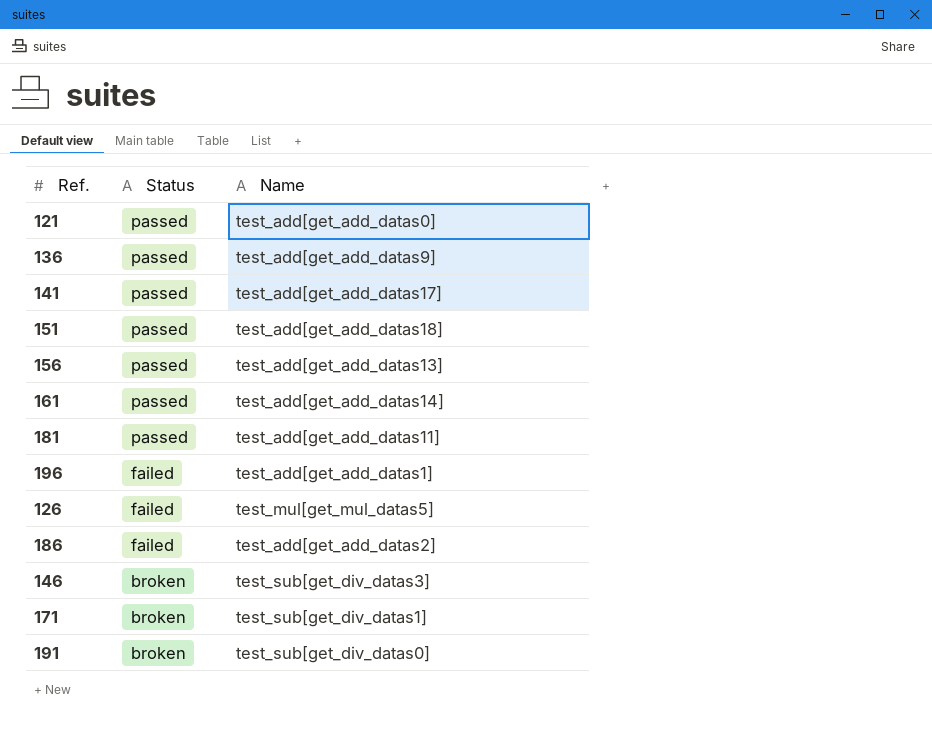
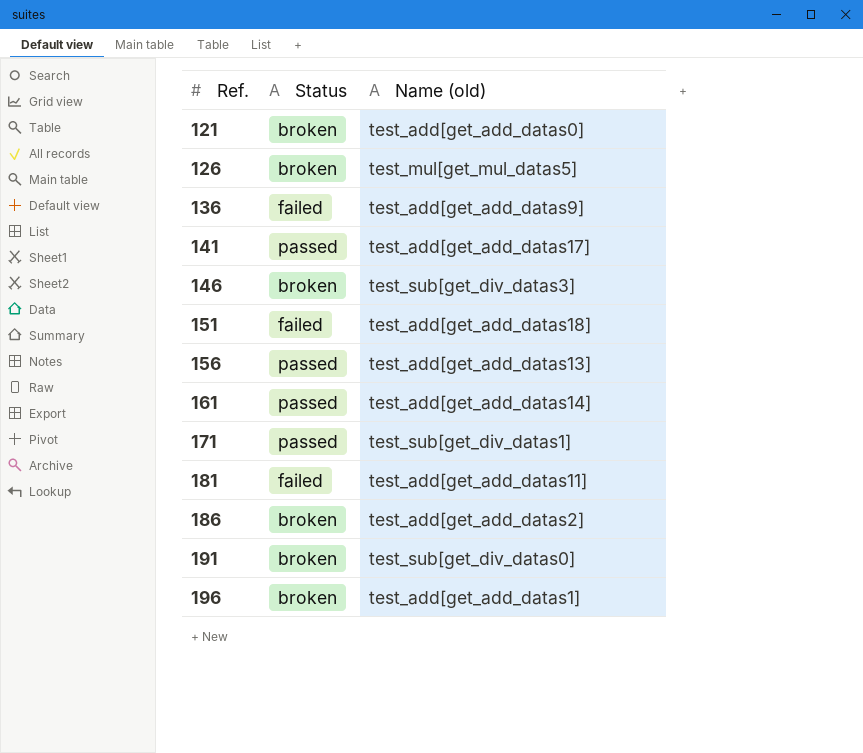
row order: Status descending -> Ref. ascending
column name: Name -> Name (old)
121 | Status: passed -> broken
126 | Status: failed -> broken
136 | Status: passed -> failed
151 | Status: passed -> failed
171 | Status: broken -> passed
181 | Status: passed -> failed
186 | Status: failed -> broken
196 | Status: failed -> broken

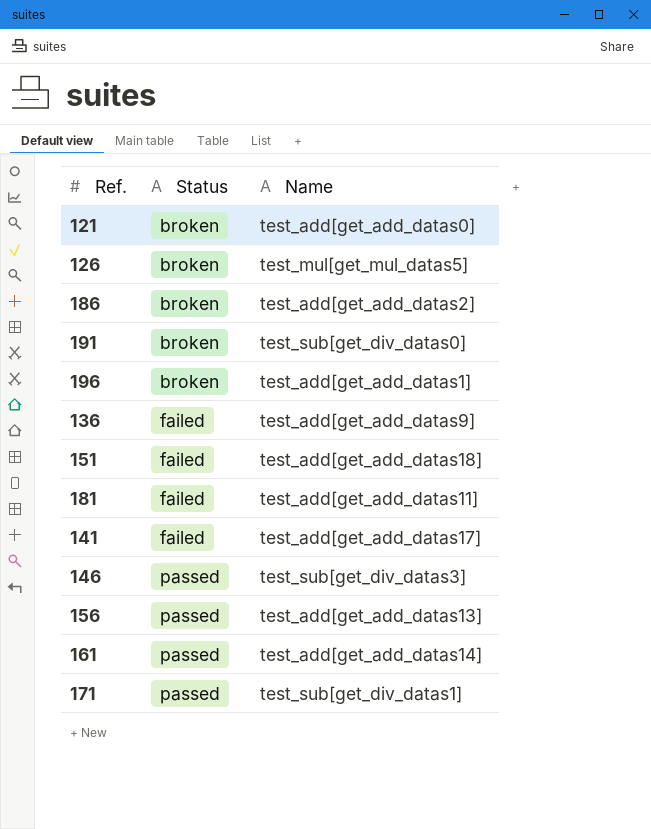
row order: Ref. ascending -> Status ascending
column name: Name (old) -> Name
141 | Status: passed -> failed
146 | Status: broken -> passed

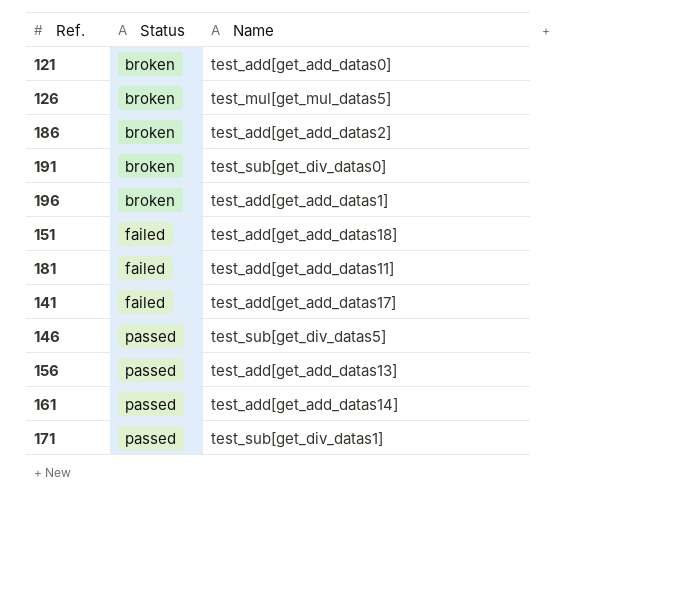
row 136: failed | test_add[get_add_datas9] -> none
146 | Name: test_sub[get_div_datas3] -> test_sub[get_div_datas5]

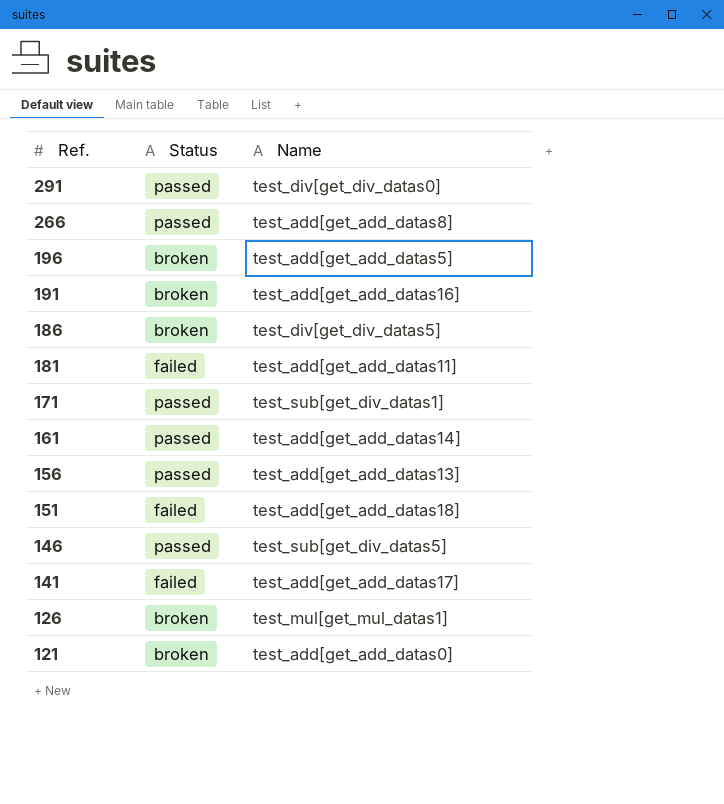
row order: Status ascending -> Ref. descending
row 291: none -> passed | test_div[get_div_datas0]
row 266: none -> passed | test_add[get_add_datas8]
196 | Name: test_add[get_add_datas1] -> test_add[get_add_datas5]
191 | Name: test_sub[get_div_datas0] -> test_add[get_add_datas16]
186 | Name: test_add[get_add_datas2] -> test_div[get_div_datas5]
126 | Name: test_mul[get_mul_datas5] -> test_mul[get_mul_datas1]

